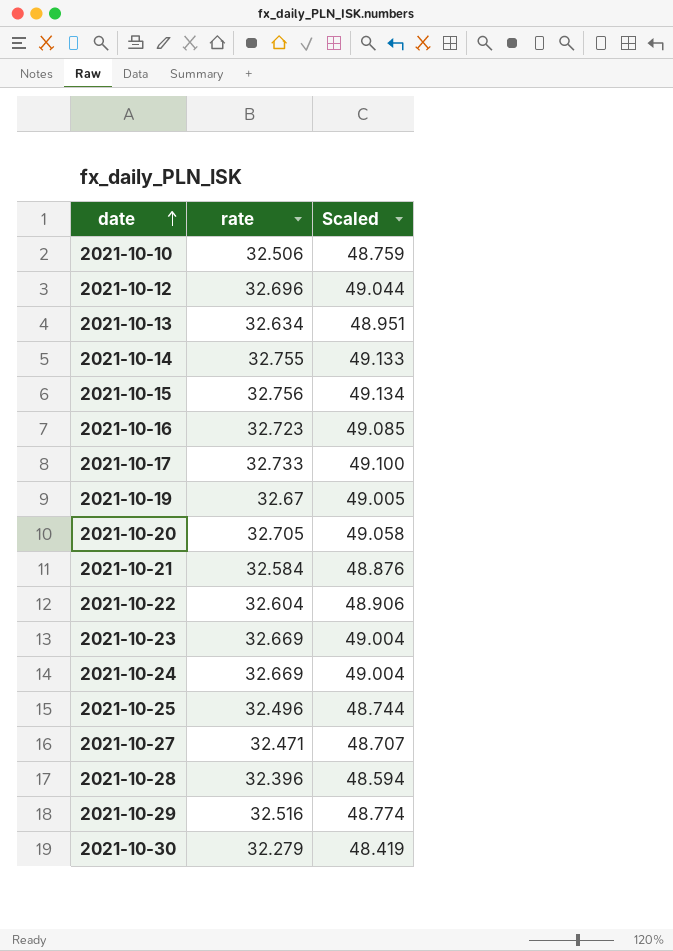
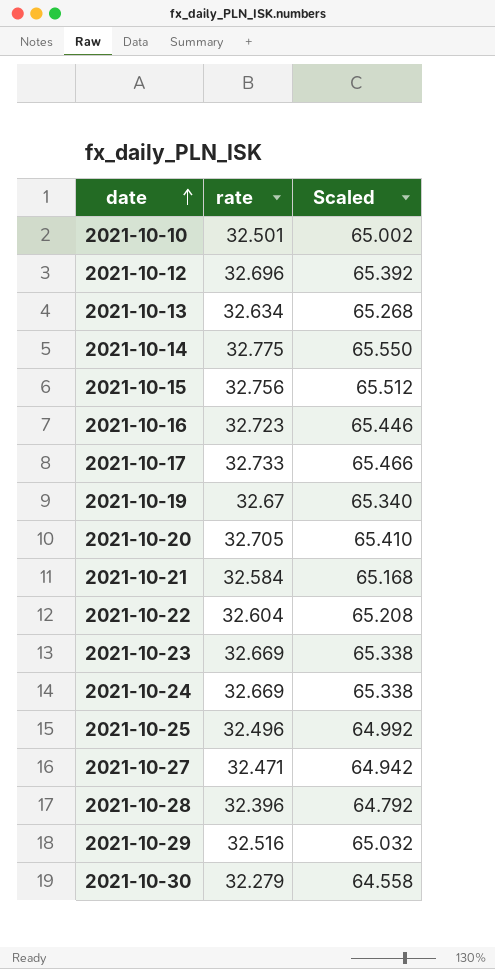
column Scaled | formula: [rate] * 1.5 -> [rate] * 2
2021-10-10 | rate: 32.506 -> 32.501
2021-10-14 | rate: 32.755 -> 32.775

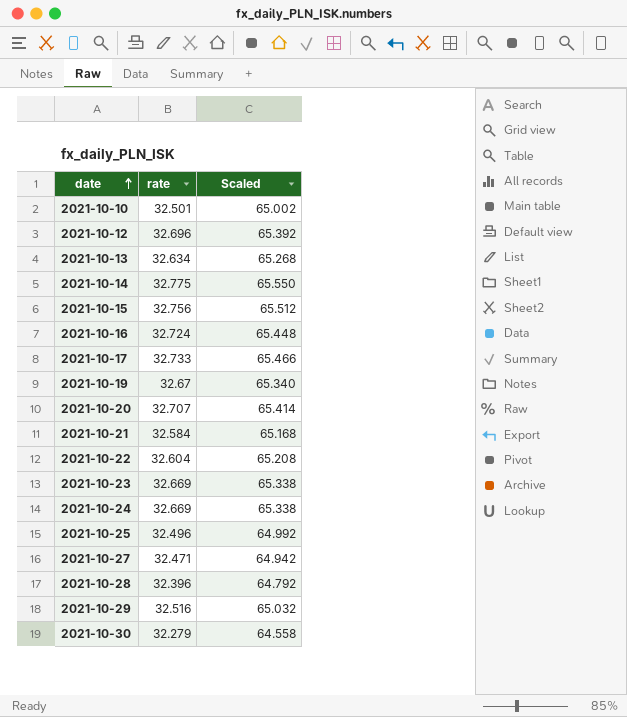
2021-10-16 | rate: 32.723 -> 32.724
2021-10-16 | Scaled: 65.446 -> 65.448
2021-10-20 | rate: 32.705 -> 32.707
2021-10-20 | Scaled: 65.410 -> 65.414

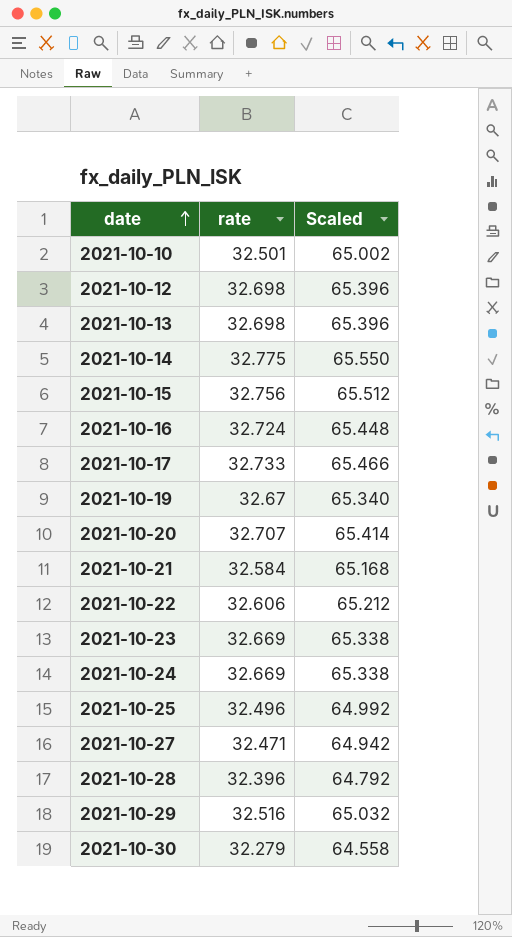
2021-10-12 | rate: 32.696 -> 32.698
2021-10-12 | Scaled: 65.392 -> 65.396
2021-10-13 | rate: 32.634 -> 32.698
2021-10-13 | Scaled: 65.268 -> 65.396
2021-10-22 | rate: 32.604 -> 32.606
2021-10-22 | Scaled: 65.208 -> 65.212

